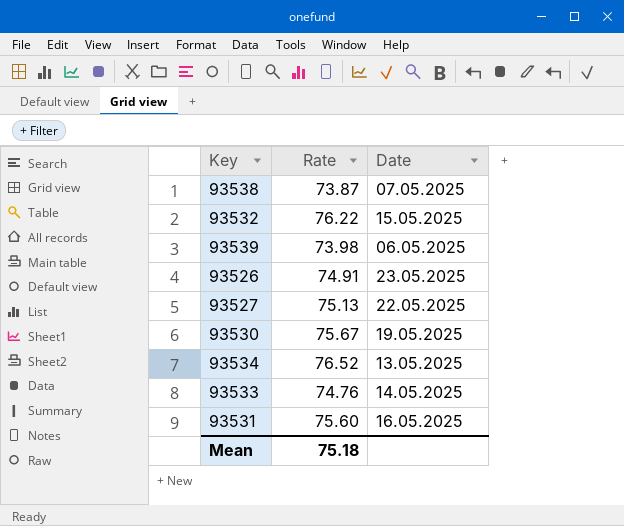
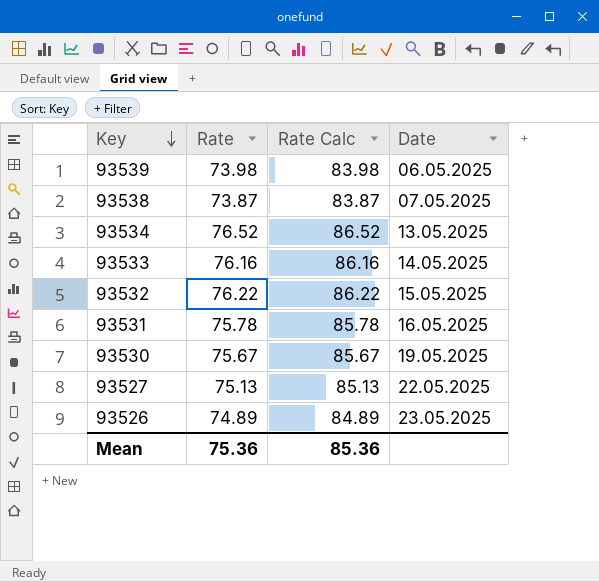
row order: none -> Key descending
column Rate Calc | formula: none -> [Rate] + 10
93533 | Rate: 74.76 -> 76.16
93531 | Rate: 75.60 -> 75.78
93526 | Rate: 74.91 -> 74.89
Mean | Rate: 75.18 -> 75.36

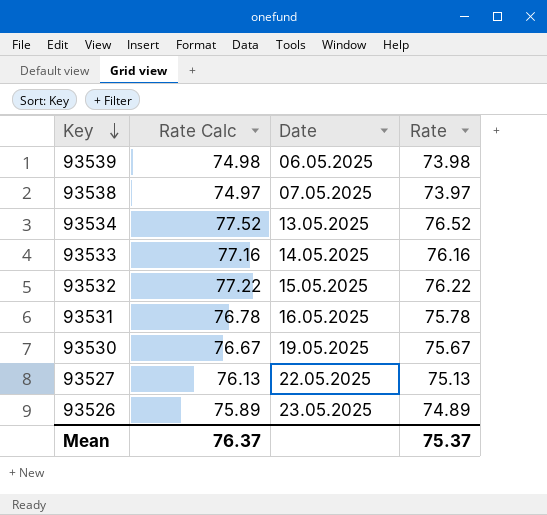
column Rate Calc | formula: [Rate] + 10 -> [Rate] + 1
column Rate | position: 2 -> 4
93538 | Rate: 73.87 -> 73.97
Mean | Rate Calc: 85.36 -> 76.37
Mean | Rate: 75.36 -> 75.37

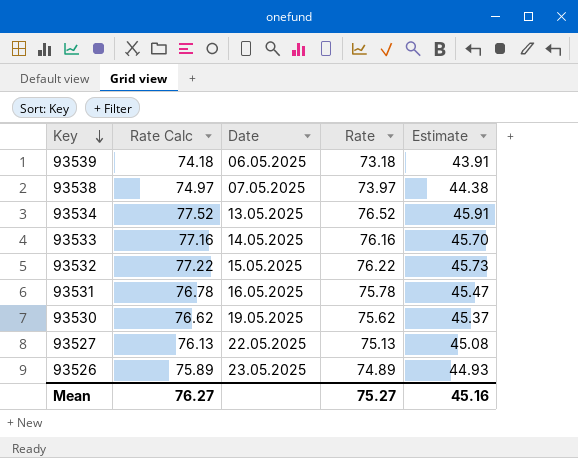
column Estimate | formula: none -> [Rate] * 0.6
93539 | Rate Calc: 74.98 -> 74.18
93539 | Rate: 73.98 -> 73.18
93530 | Rate Calc: 76.67 -> 76.62
93530 | Rate: 75.67 -> 75.62
Mean | Rate Calc: 76.37 -> 76.27
Mean | Rate: 75.37 -> 75.27

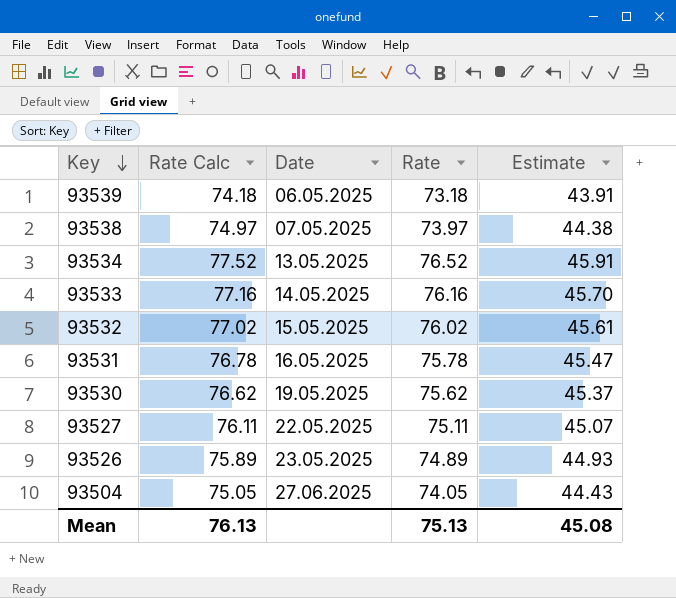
93532 | Rate Calc: 77.22 -> 77.02
93532 | Rate: 76.22 -> 76.02
93532 | Estimate: 45.73 -> 45.61
93527 | Rate Calc: 76.13 -> 76.11
93527 | Rate: 75.13 -> 75.11
93527 | Estimate: 45.08 -> 45.07
row 93504: none -> 75.05 | 27.06.2025 | 74.05 | 44.43
Mean | Rate Calc: 76.27 -> 76.13
Mean | Rate: 75.27 -> 75.13
Mean | Estimate: 45.16 -> 45.08

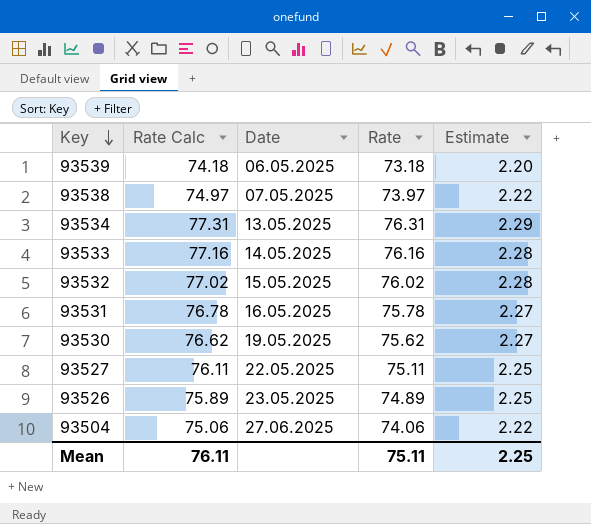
column Estimate | formula: [Rate] * 0.6 -> [Rate] * 0.03
93534 | Rate Calc: 77.52 -> 77.31
93534 | Rate: 76.52 -> 76.31
93504 | Rate Calc: 75.05 -> 75.06
93504 | Rate: 74.05 -> 74.06
Mean | Rate Calc: 76.13 -> 76.11
Mean | Rate: 75.13 -> 75.11
Mean | Estimate: 45.08 -> 2.25

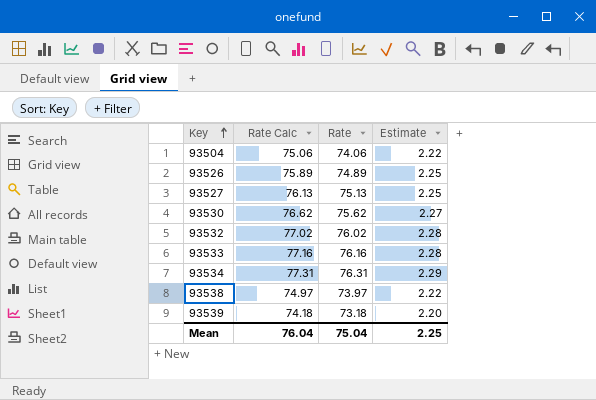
row order: Key descending -> Key ascending
column Date | position: 3 -> none
row 93531: 76.78 | 16.05.2025 | 75.78 | 2.27 -> none
93527 | Rate Calc: 76.11 -> 76.13
93527 | Rate: 75.11 -> 75.13
Mean | Rate Calc: 76.11 -> 76.04
Mean | Rate: 75.11 -> 75.04

